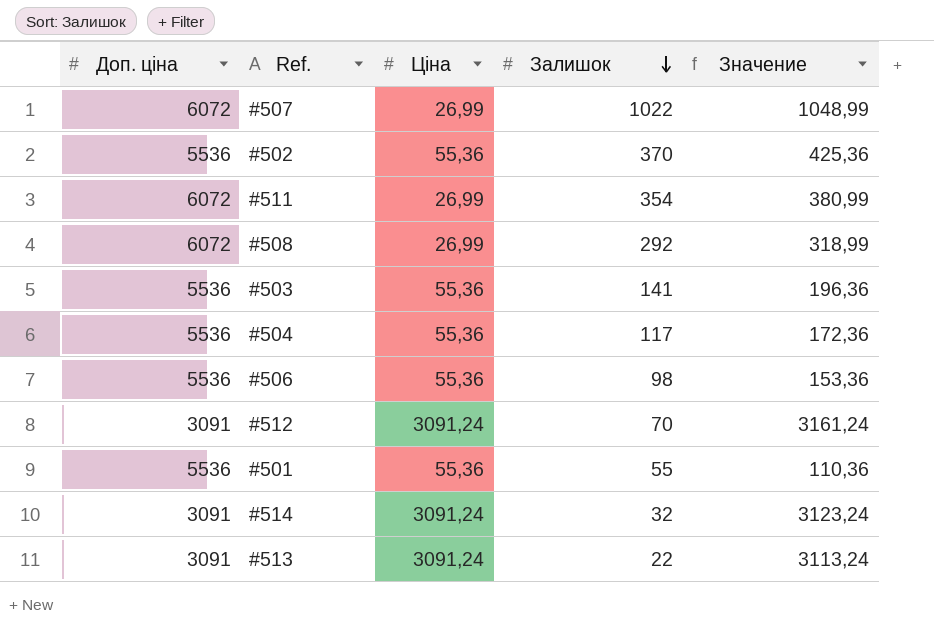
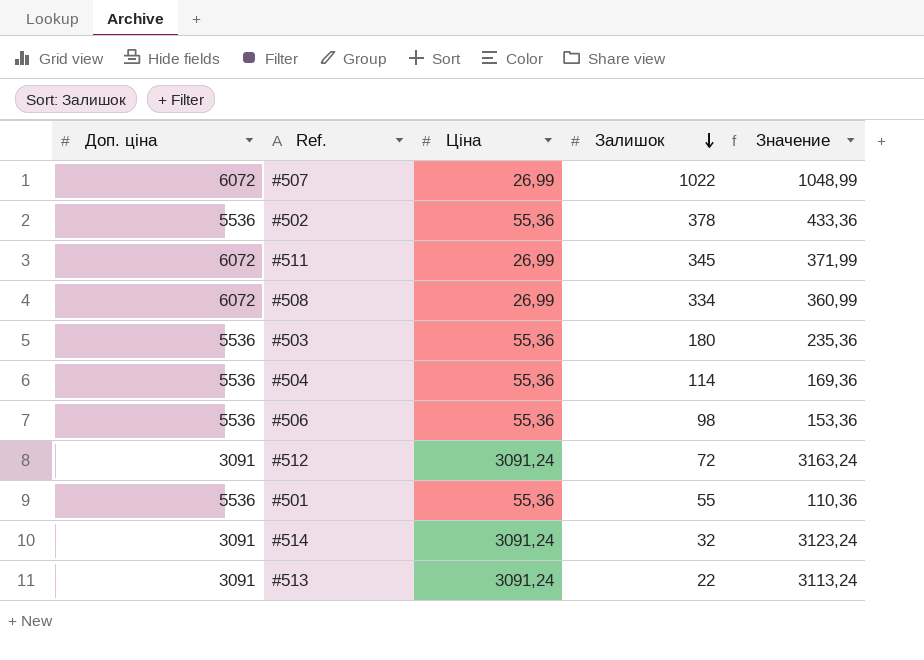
#502 | Залишок: 370 -> 378
#502 | Значение: 425,36 -> 433,36
#511 | Залишок: 354 -> 345
#511 | Значение: 380,99 -> 371,99
#508 | Залишок: 292 -> 334
#508 | Значение: 318,99 -> 360,99
#503 | Залишок: 141 -> 180
#503 | Значение: 196,36 -> 235,36
#504 | Залишок: 117 -> 114
#504 | Значение: 172,36 -> 169,36
#512 | Залишок: 70 -> 72
#512 | Значение: 3161,24 -> 3163,24

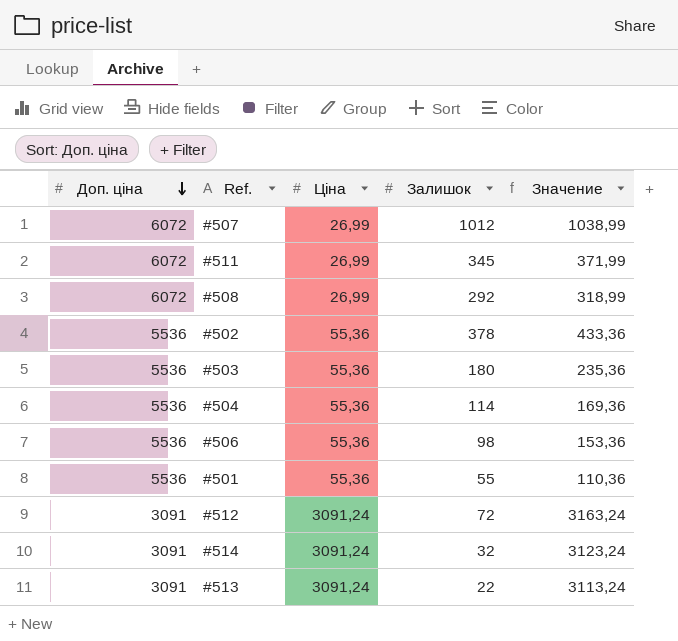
row order: Залишок descending -> Доп. ціна descending
#507 | Залишок: 1022 -> 1012
#507 | Значение: 1048,99 -> 1038,99
#508 | Залишок: 334 -> 292
#508 | Значение: 360,99 -> 318,99

